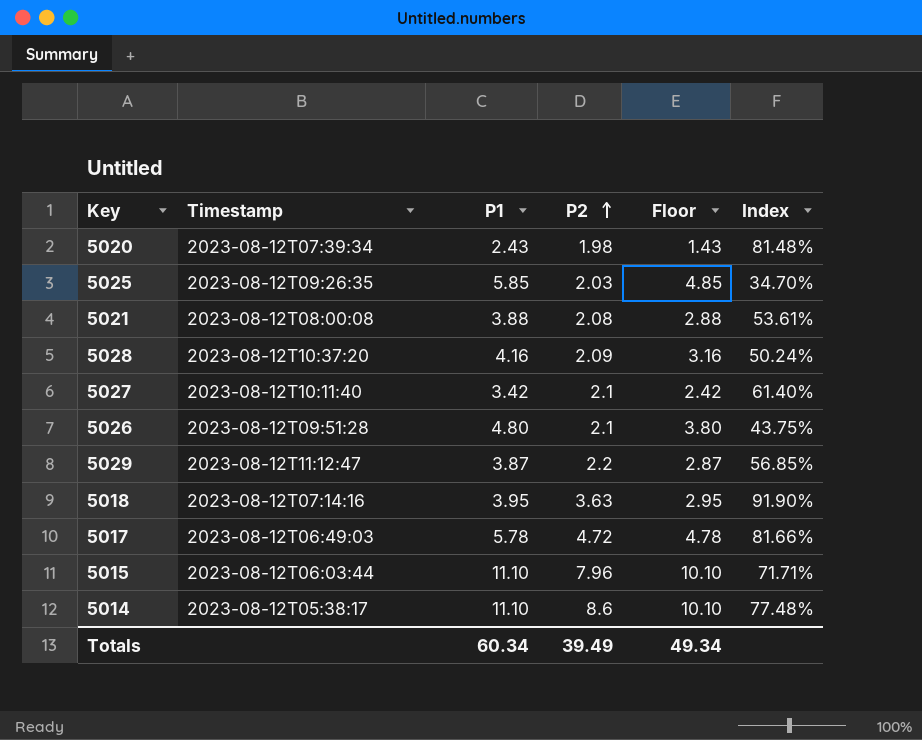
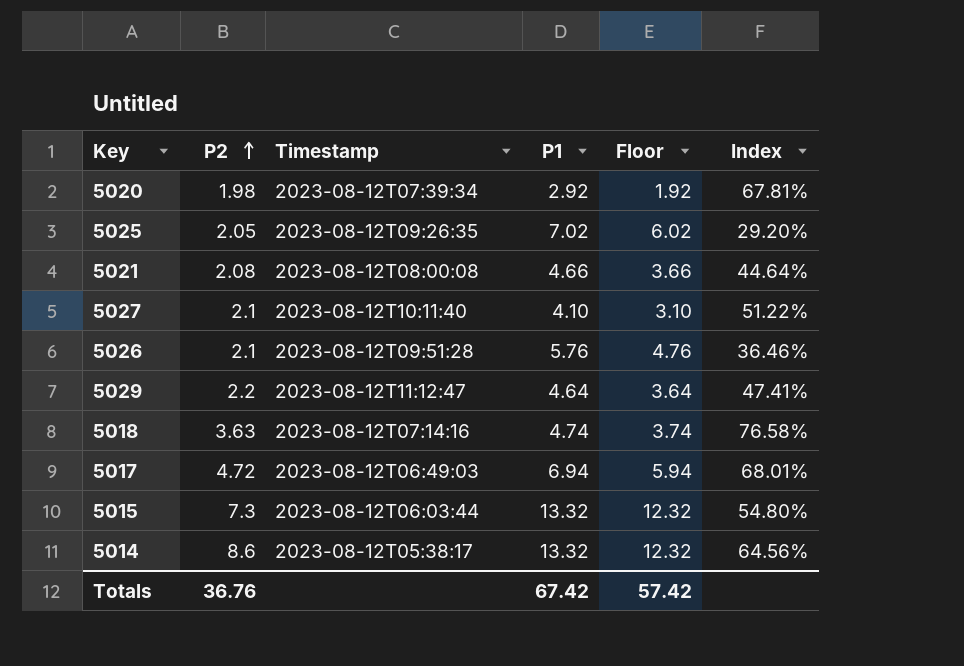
column P2 | position: 4 -> 2
row 5028: 2023-08-12T10:37:20 | 4.16 | 2.09 | 3.16 | 50.24% -> none
5020 | P1: 2.43 -> 2.92
5020 | Floor: 1.43 -> 1.92
5020 | Index: 81.48% -> 67.81%
5025 | P2: 2.03 -> 2.05
5025 | P1: 5.85 -> 7.02
5025 | Floor: 4.85 -> 6.02
5025 | Index: 34.70% -> 29.20%
5021 | P1: 3.88 -> 4.66
5021 | Floor: 2.88 -> 3.66
5021 | Index: 53.61% -> 44.64%
5027 | P1: 3.42 -> 4.10
5027 | Floor: 2.42 -> 3.10
5027 | Index: 61.40% -> 51.22%
5026 | P1: 4.80 -> 5.76
5026 | Floor: 3.80 -> 4.76
5026 | Index: 43.75% -> 36.46%
5029 | P1: 3.87 -> 4.64
5029 | Floor: 2.87 -> 3.64
5029 | Index: 56.85% -> 47.41%
5018 | P1: 3.95 -> 4.74
5018 | Floor: 2.95 -> 3.74
5018 | Index: 91.90% -> 76.58%
5017 | P1: 5.78 -> 6.94
5017 | Floor: 4.78 -> 5.94
5017 | Index: 81.66% -> 68.01%
5015 | P2: 7.96 -> 7.3
5015 | P1: 11.10 -> 13.32
5015 | Floor: 10.10 -> 12.32
5015 | Index: 71.71% -> 54.80%
5014 | P1: 11.10 -> 13.32
5014 | Floor: 10.10 -> 12.32
5014 | Index: 77.48% -> 64.56%
Totals | P2: 39.49 -> 36.76
Totals | P1: 60.34 -> 67.42
Totals | Floor: 49.34 -> 57.42

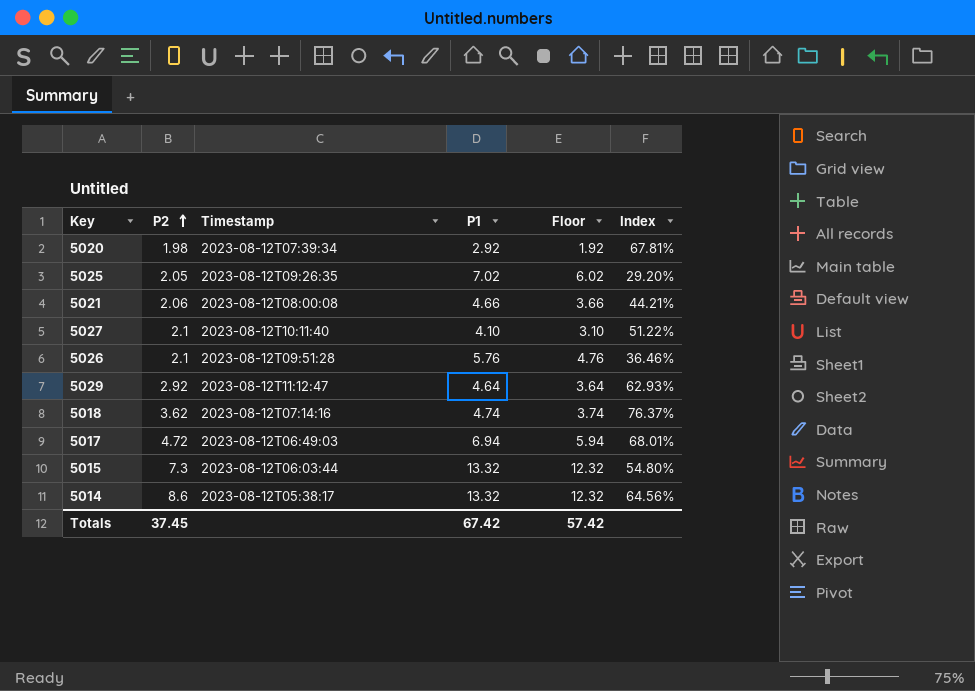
5021 | P2: 2.08 -> 2.06
5021 | Index: 44.64% -> 44.21%
5029 | P2: 2.2 -> 2.92
5029 | Index: 47.41% -> 62.93%
5018 | P2: 3.63 -> 3.62
5018 | Index: 76.58% -> 76.37%
Totals | P2: 36.76 -> 37.45

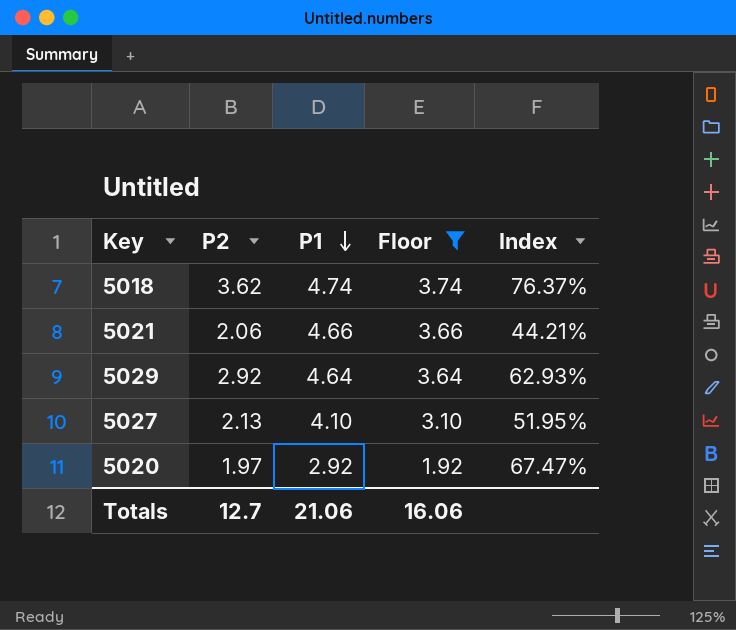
filter: none -> Floor <= 3.74
row order: P2 ascending -> P1 descending
column Timestamp | position: 3 -> none
5027 | P2: 2.1 -> 2.13
5027 | Index: 51.22% -> 51.95%
5020 | P2: 1.98 -> 1.97
5020 | Index: 67.81% -> 67.47%
Totals | P2: 37.45 -> 12.7
Totals | P1: 67.42 -> 21.06
Totals | Floor: 57.42 -> 16.06

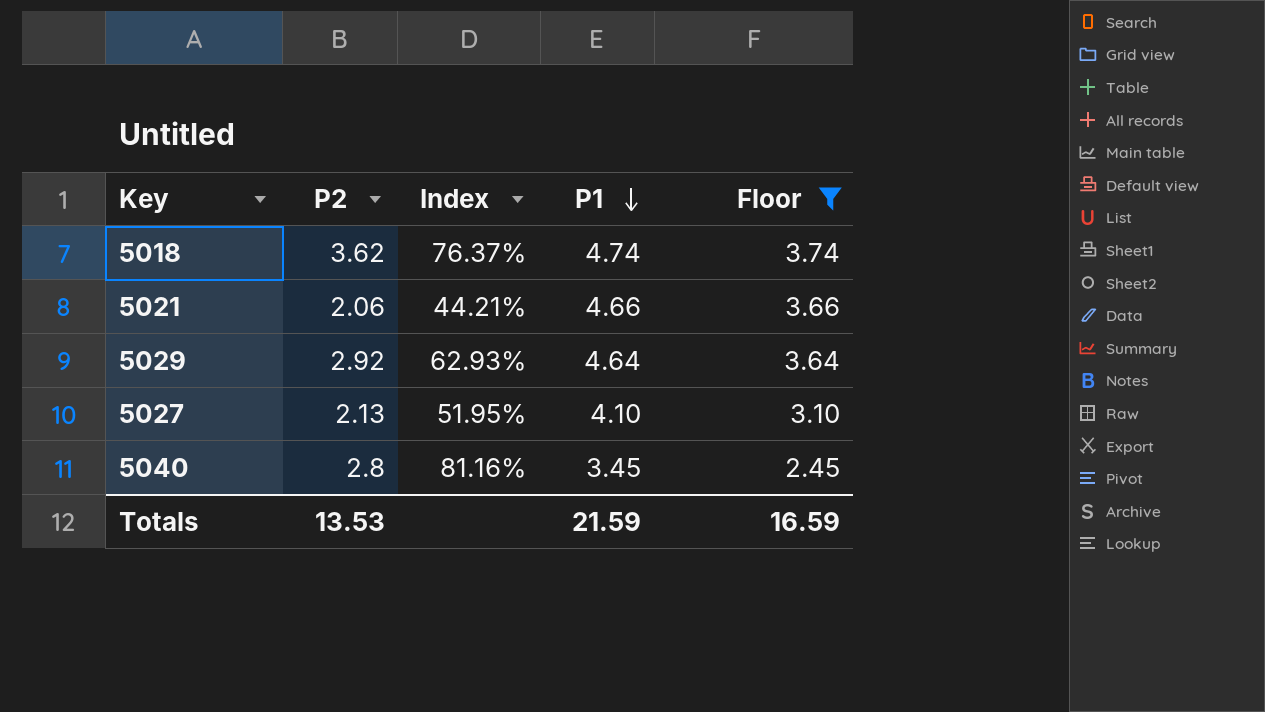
column Index | position: 5 -> 3
row 5020: 1.97 | 2.92 | 1.92 | 67.47% -> none
row 5040: none -> 2.8 | 81.16% | 3.45 | 2.45
Totals | P2: 12.7 -> 13.53
Totals | P1: 21.06 -> 21.59
Totals | Floor: 16.06 -> 16.59

